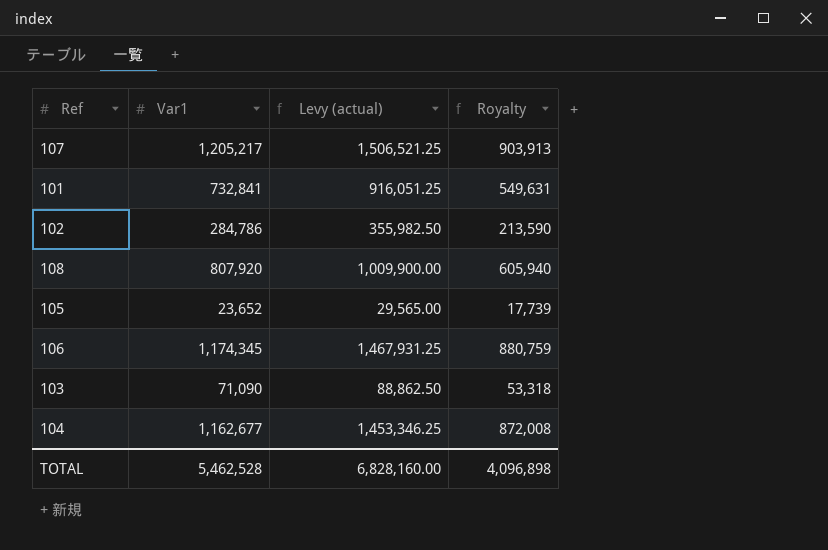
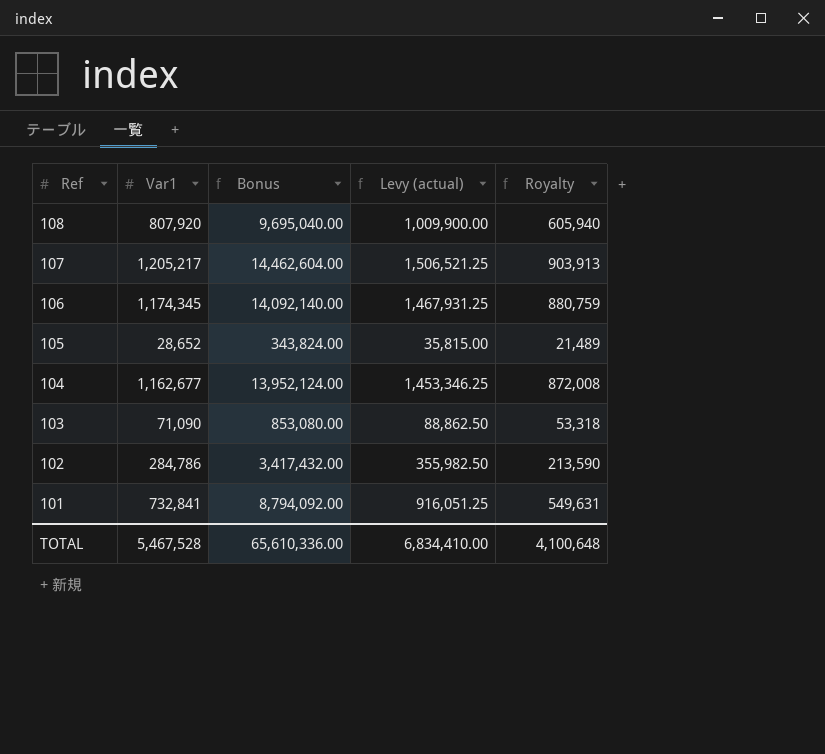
row order: none -> Ref descending
column Bonus | formula: none -> [Var1] * 12
105 | Var1: 23,652 -> 28,652
105 | Levy (actual): 29,565.00 -> 35,815.00
105 | Royalty: 17,739 -> 21,489
TOTAL | Var1: 5,462,528 -> 5,467,528
TOTAL | Levy (actual): 6,828,160.00 -> 6,834,410.00
TOTAL | Royalty: 4,096,898 -> 4,100,648

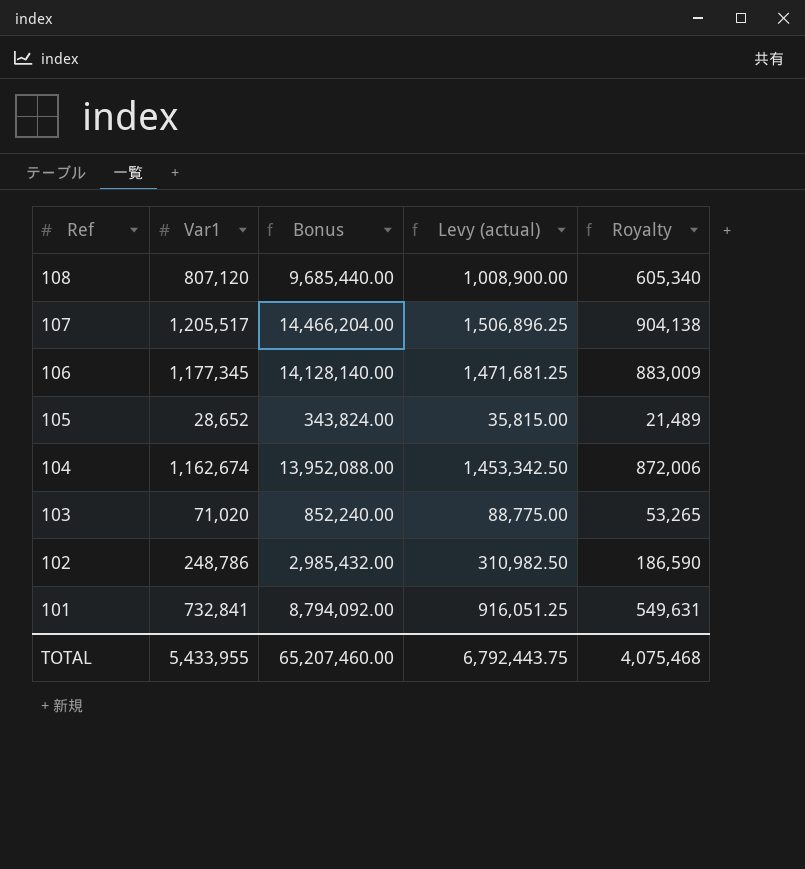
108 | Var1: 807,920 -> 807,120
108 | Bonus: 9,695,040.00 -> 9,685,440.00
108 | Levy (actual): 1,009,900.00 -> 1,008,900.00
108 | Royalty: 605,940 -> 605,340
107 | Var1: 1,205,217 -> 1,205,517
107 | Bonus: 14,462,604.00 -> 14,466,204.00
107 | Levy (actual): 1,506,521.25 -> 1,506,896.25
107 | Royalty: 903,913 -> 904,138
106 | Var1: 1,174,345 -> 1,177,345
106 | Bonus: 14,092,140.00 -> 14,128,140.00
106 | Levy (actual): 1,467,931.25 -> 1,471,681.25
106 | Royalty: 880,759 -> 883,009
104 | Var1: 1,162,677 -> 1,162,674
104 | Bonus: 13,952,124.00 -> 13,952,088.00
104 | Levy (actual): 1,453,346.25 -> 1,453,342.50
104 | Royalty: 872,008 -> 872,006
103 | Var1: 71,090 -> 71,020
103 | Bonus: 853,080.00 -> 852,240.00
103 | Levy (actual): 88,862.50 -> 88,775.00
103 | Royalty: 53,318 -> 53,265
102 | Var1: 284,786 -> 248,786
102 | Bonus: 3,417,432.00 -> 2,985,432.00
102 | Levy (actual): 355,982.50 -> 310,982.50
102 | Royalty: 213,590 -> 186,590
TOTAL | Var1: 5,467,528 -> 5,433,955
TOTAL | Bonus: 65,610,336.00 -> 65,207,460.00
TOTAL | Levy (actual): 6,834,410.00 -> 6,792,443.75
TOTAL | Royalty: 4,100,648 -> 4,075,468

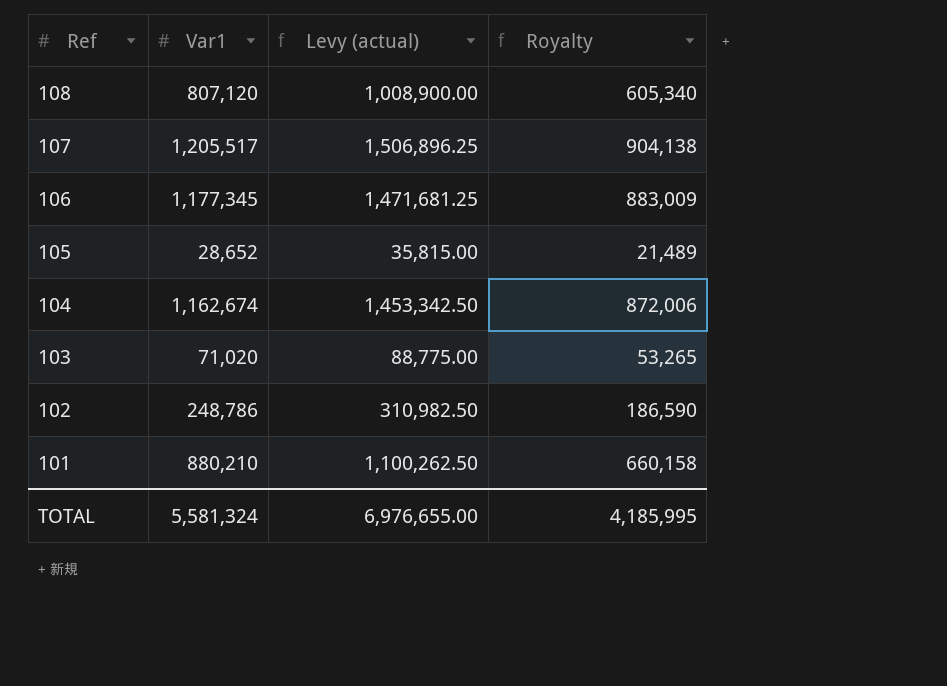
column Bonus | formula: [Var1] * 12 -> none
101 | Var1: 732,841 -> 880,210
101 | Levy (actual): 916,051.25 -> 1,100,262.50
101 | Royalty: 549,631 -> 660,158
TOTAL | Var1: 5,433,955 -> 5,581,324
TOTAL | Levy (actual): 6,792,443.75 -> 6,976,655.00
TOTAL | Royalty: 4,075,468 -> 4,185,995

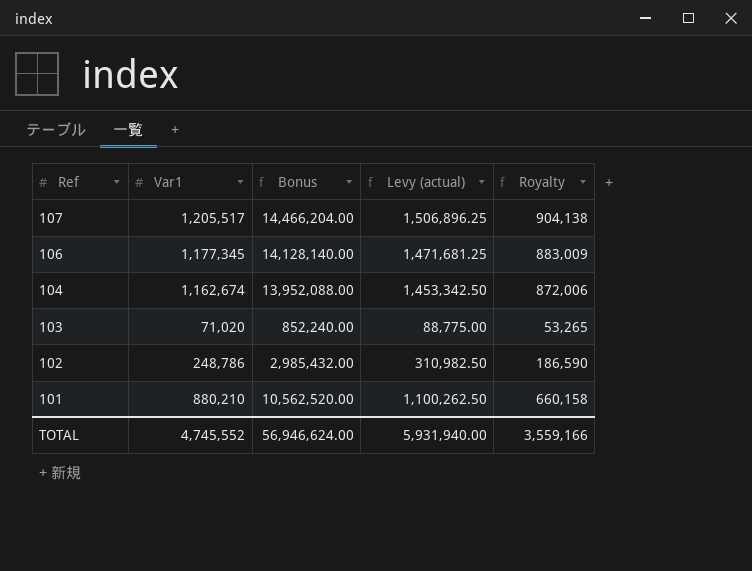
column Bonus | formula: none -> [Var1] * 12
row 108: 807,120 | 1,008,900.00 | 605,340 -> none
row 105: 28,652 | 35,815.00 | 21,489 -> none
TOTAL | Var1: 5,581,324 -> 4,745,552
TOTAL | Levy (actual): 6,976,655.00 -> 5,931,940.00
TOTAL | Royalty: 4,185,995 -> 3,559,166

